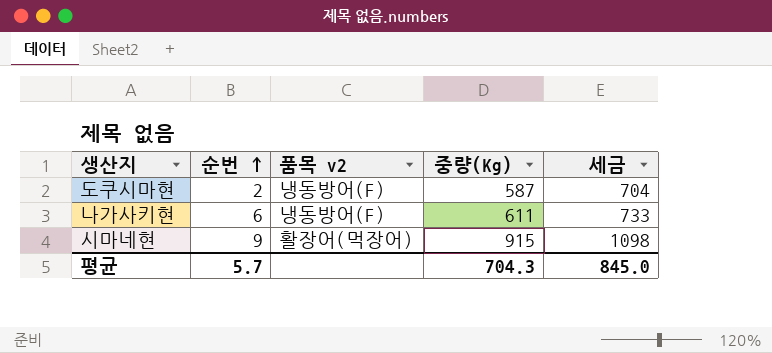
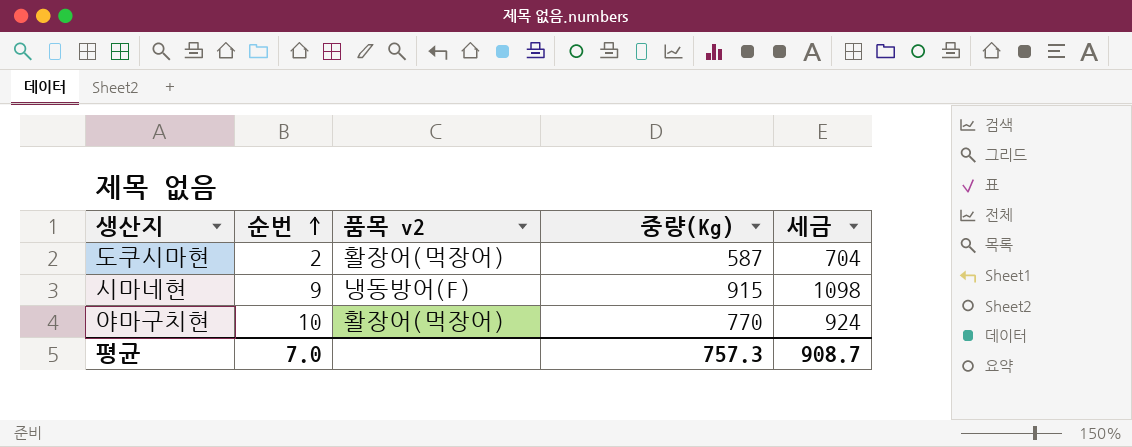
row 나가사키현: 6 | 냉동방어(F) | 611 | 733 -> none
도쿠시마현 | 품목 v2: 냉동방어(F) -> 활장어(먹장어)
시마네현 | 품목 v2: 활장어(먹장어) -> 냉동방어(F)
row 야마구치현: none -> 10 | 활장어(먹장어) | 770 | 924
평균 | 순번: 5.7 -> 7.0
평균 | 중량(Kg): 704.3 -> 757.3
평균 | 세금: 845.0 -> 908.7

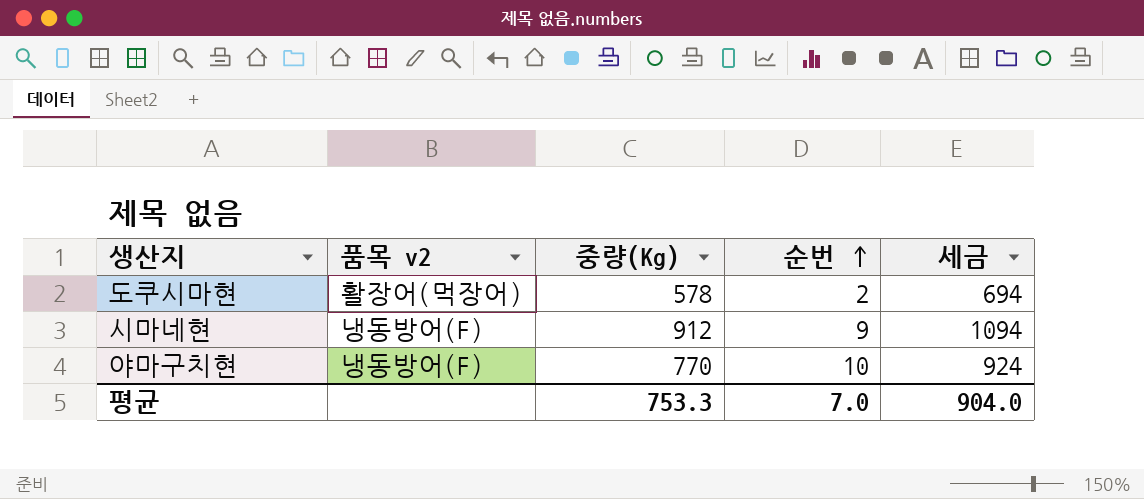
column 순번 | position: 2 -> 4
도쿠시마현 | 중량(Kg): 587 -> 578
도쿠시마현 | 세금: 704 -> 694
시마네현 | 중량(Kg): 915 -> 912
시마네현 | 세금: 1098 -> 1094
야마구치현 | 품목 v2: 활장어(먹장어) -> 냉동방어(F)
평균 | 중량(Kg): 757.3 -> 753.3
평균 | 세금: 908.7 -> 904.0

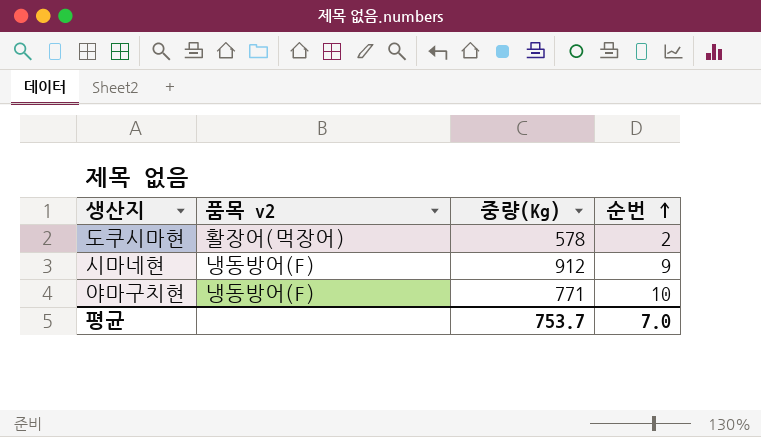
column 세금 | formula: [중량(Kg)] * 1.2 -> none
야마구치현 | 중량(Kg): 770 -> 771
평균 | 중량(Kg): 753.3 -> 753.7

